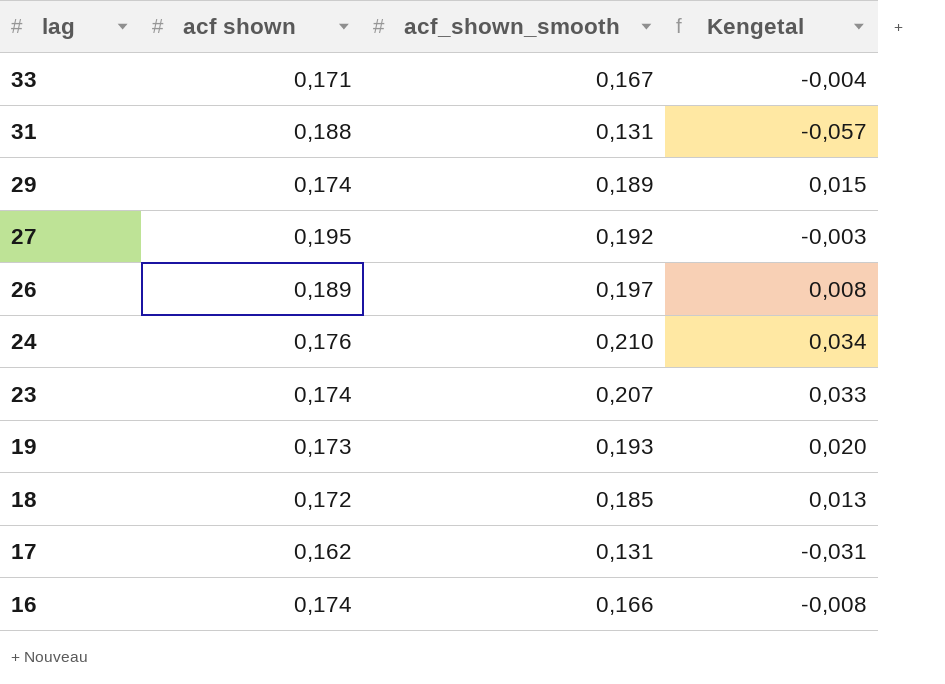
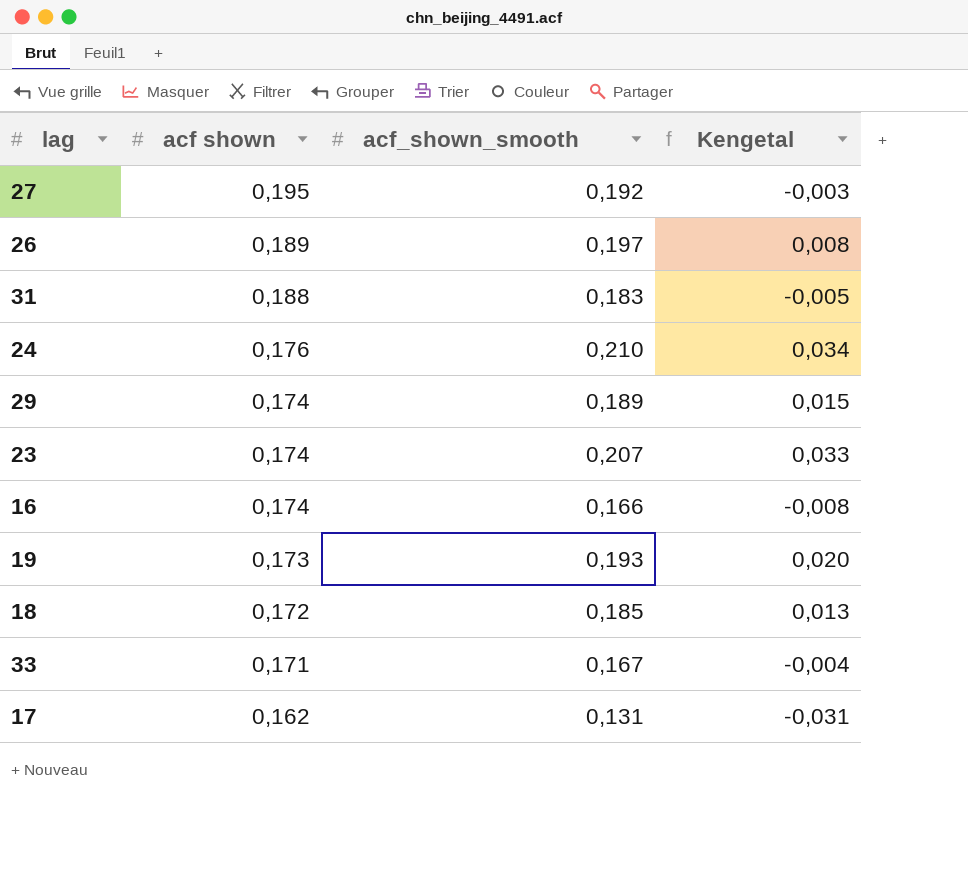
row order: lag descending -> acf shown descending
31 | acf_shown_smooth: 0,131 -> 0,183
31 | Kengetal: -0,057 -> -0,005

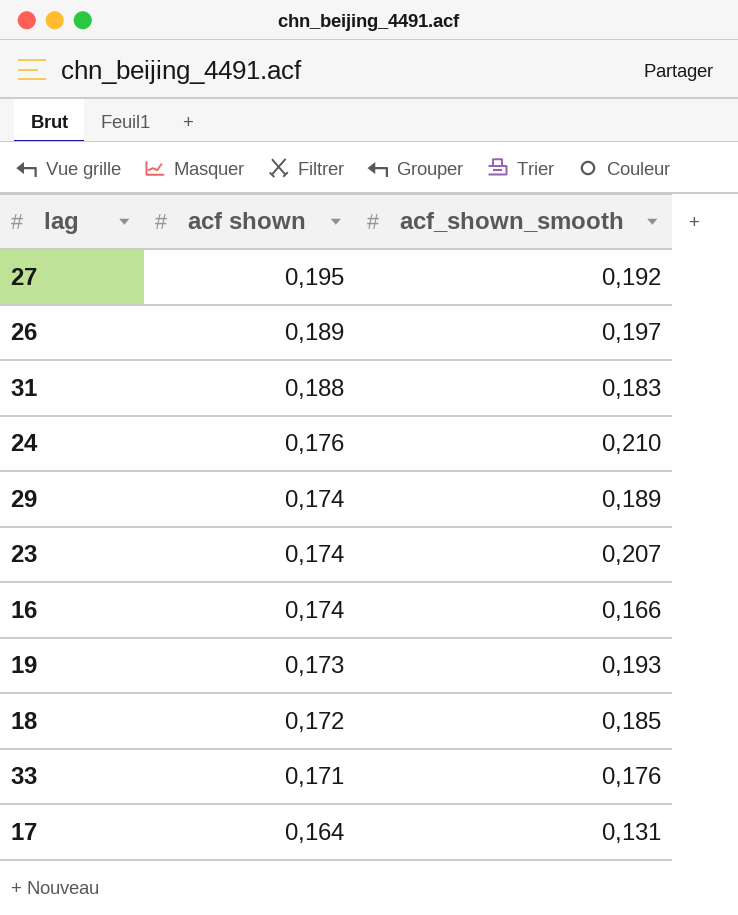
column Kengetal | formula: [acf_shown_smooth] - [acf shown] -> none
33 | acf_shown_smooth: 0,167 -> 0,176
17 | acf shown: 0,162 -> 0,164

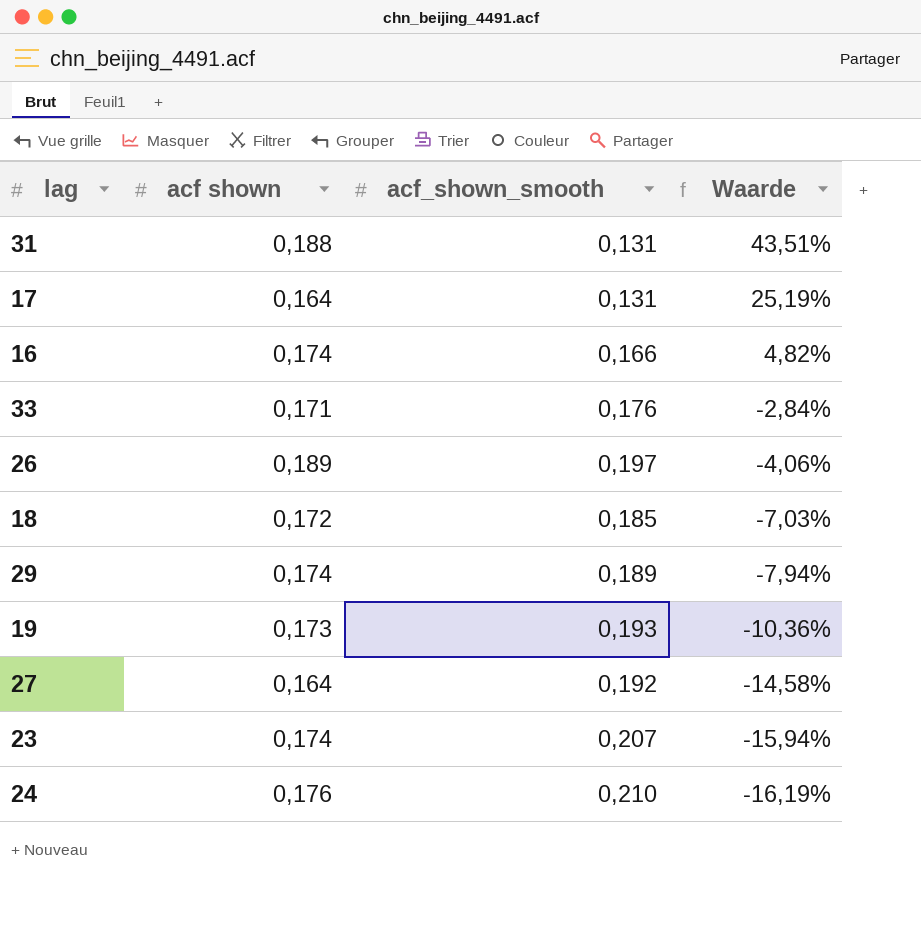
row order: acf shown descending -> Waarde descending
column Waarde | formula: none -> ([acf shown] - [acf_shown_smooth]) / [acf_shown_smooth]
31 | acf_shown_smooth: 0,183 -> 0,131
27 | acf shown: 0,195 -> 0,164

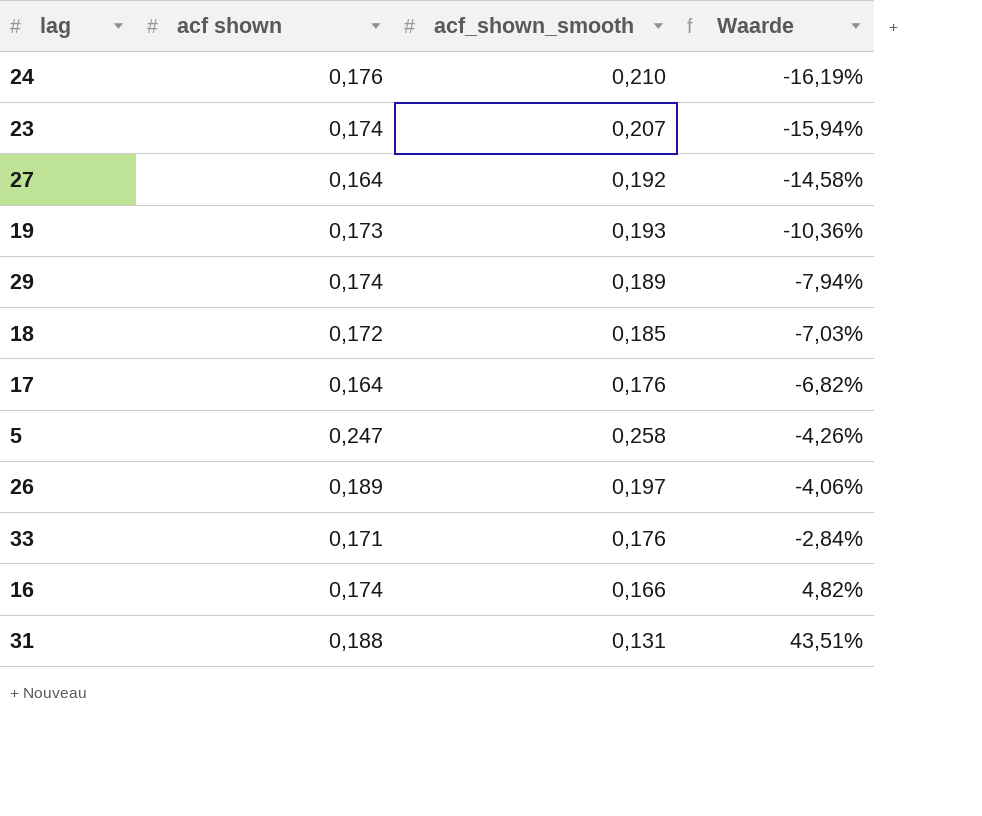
row order: Waarde descending -> Waarde ascending
17 | acf_shown_smooth: 0,131 -> 0,176
17 | Waarde: 25,19% -> -6,82%
row 5: none -> 0,247 | 0,258 | -4,26%

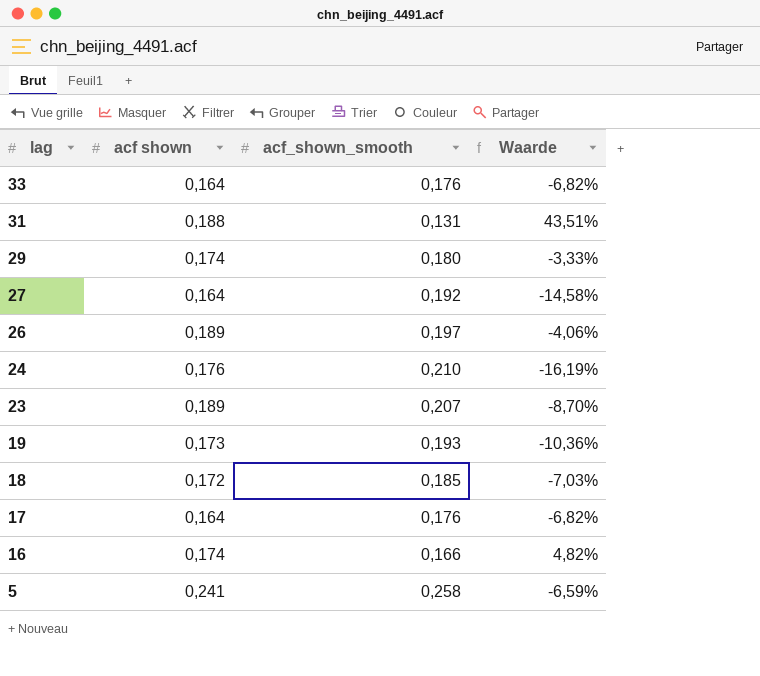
row order: Waarde ascending -> lag descending
33 | acf shown: 0,171 -> 0,164
33 | Waarde: -2,84% -> -6,82%
29 | acf_shown_smooth: 0,189 -> 0,180
29 | Waarde: -7,94% -> -3,33%
23 | acf shown: 0,174 -> 0,189
23 | Waarde: -15,94% -> -8,70%
5 | acf shown: 0,247 -> 0,241
5 | Waarde: -4,26% -> -6,59%

